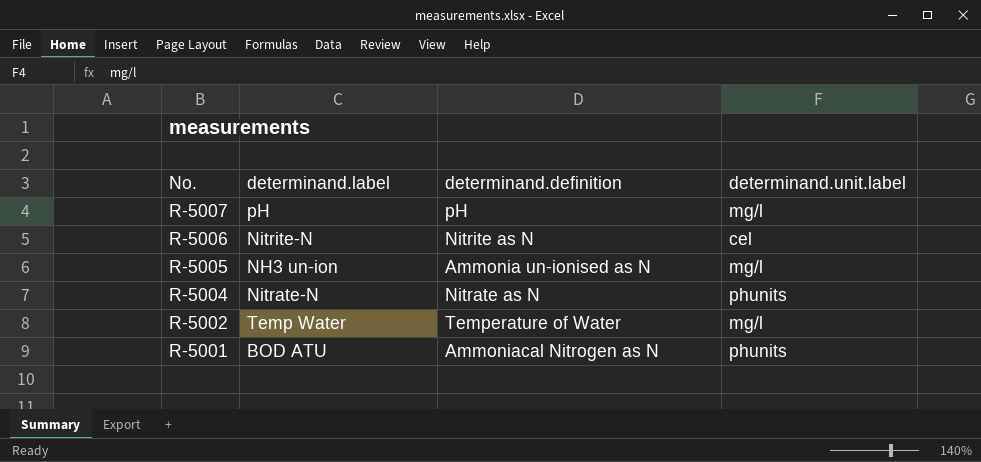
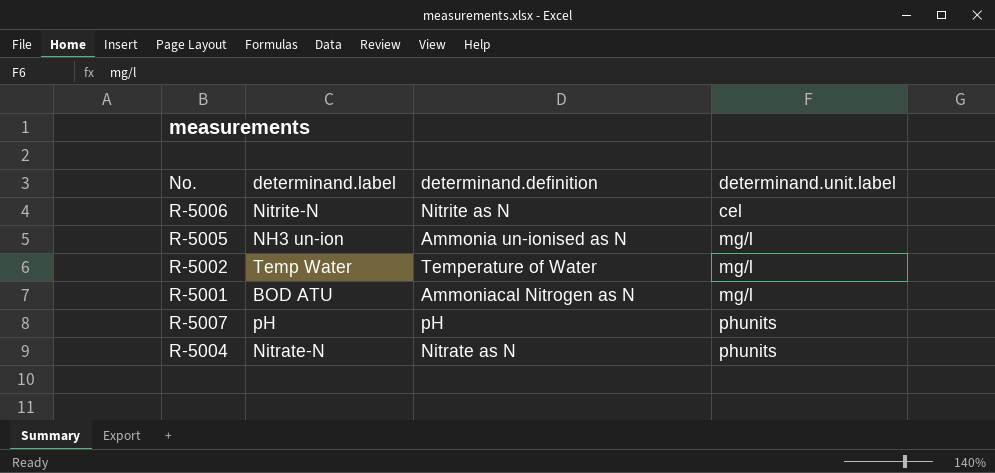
row order: No. descending -> determinand.unit.label ascending
R-5001 | determinand.unit.label: phunits -> mg/l
R-5007 | determinand.unit.label: mg/l -> phunits

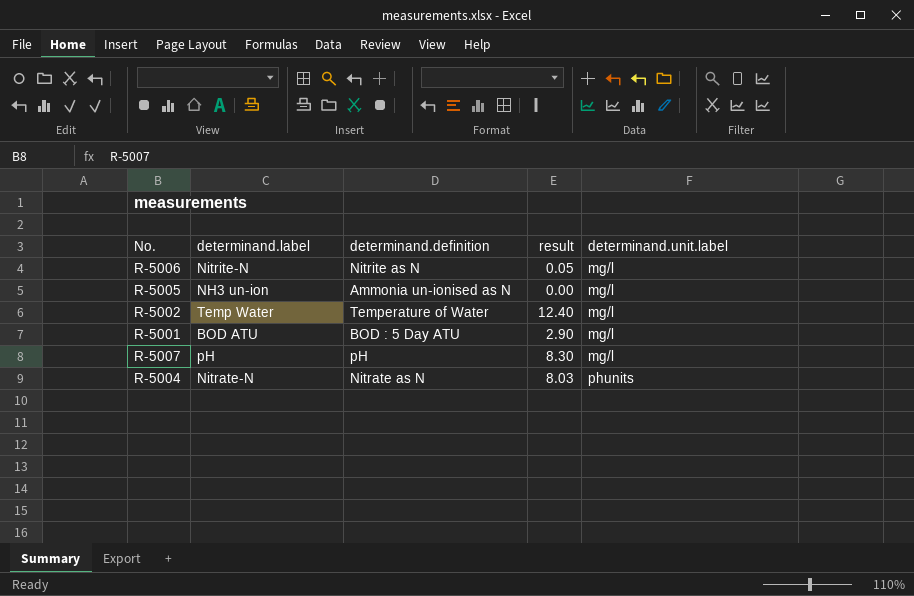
column result | position: none -> 4
R-5006 | determinand.unit.label: cel -> mg/l
R-5001 | determinand.definition: Ammoniacal Nitrogen as N -> BOD : 5 Day ATU
R-5007 | determinand.unit.label: phunits -> mg/l

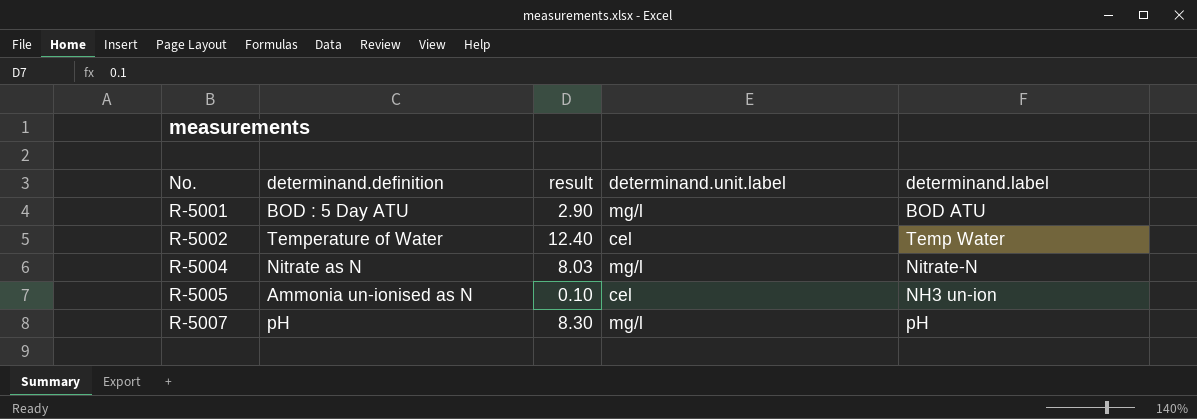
row order: determinand.unit.label ascending -> No. ascending
column determinand.label | position: 2 -> 5
row R-5006: Nitrite-N | Nitrite as N | 0.05 | mg/l -> none
R-5002 | determinand.unit.label: mg/l -> cel
R-5004 | determinand.unit.label: phunits -> mg/l
R-5005 | result: 0.00 -> 0.10
R-5005 | determinand.unit.label: mg/l -> cel

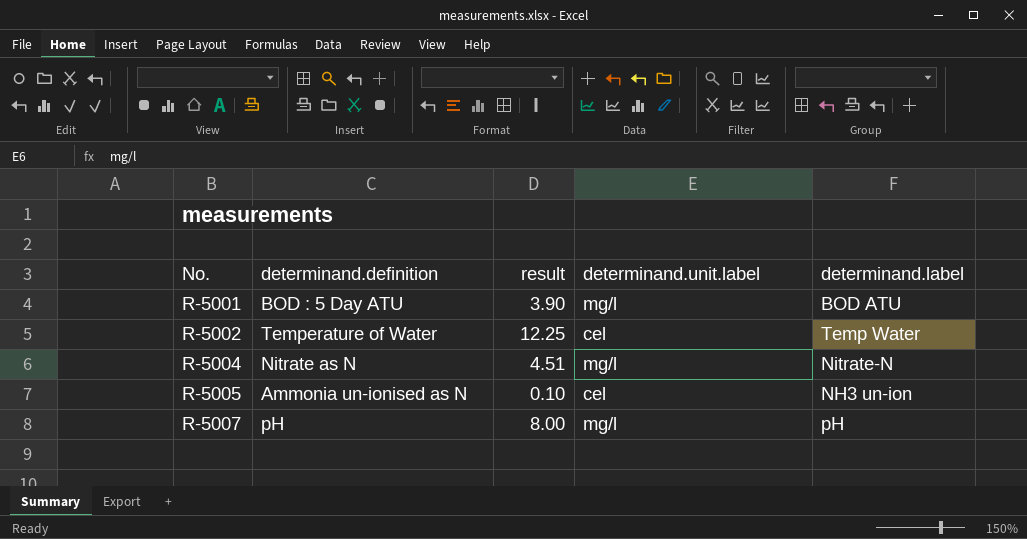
R-5001 | result: 2.90 -> 3.90
R-5002 | result: 12.40 -> 12.25
R-5004 | result: 8.03 -> 4.51
R-5007 | result: 8.30 -> 8.00

